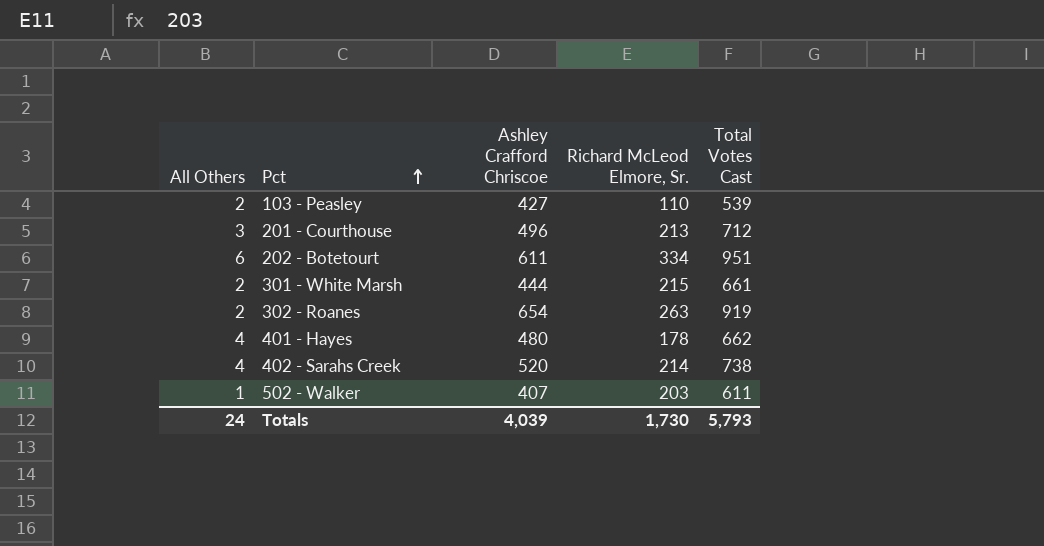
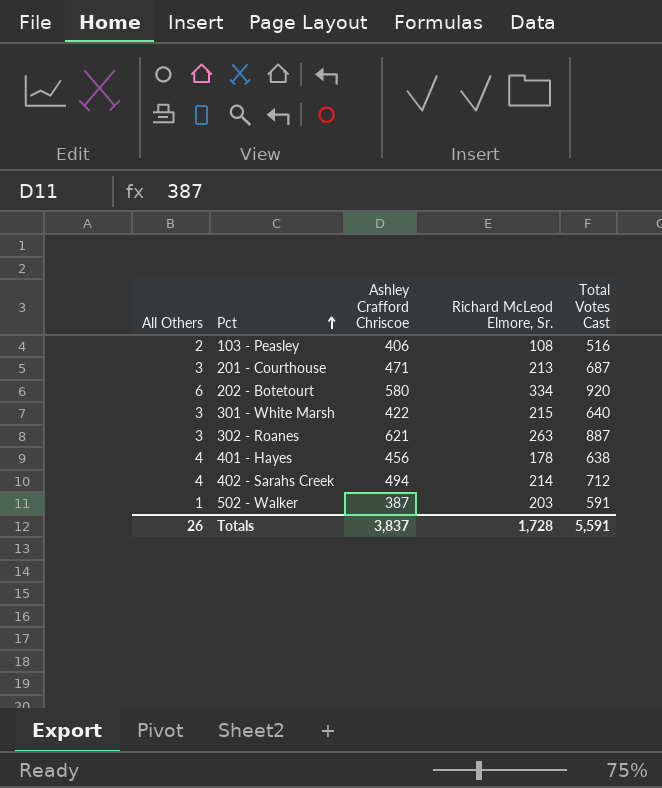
103 - Peasley | Ashley Crafford Chriscoe: 427 -> 406
103 - Peasley | Richard McLeod Elmore, Sr.: 110 -> 108
103 - Peasley | Total Votes Cast: 539 -> 516
201 - Courthouse | Ashley Crafford Chriscoe: 496 -> 471
201 - Courthouse | Total Votes Cast: 712 -> 687
202 - Botetourt | Ashley Crafford Chriscoe: 611 -> 580
202 - Botetourt | Total Votes Cast: 951 -> 920
301 - White Marsh | All Others: 2 -> 3
301 - White Marsh | Ashley Crafford Chriscoe: 444 -> 422
301 - White Marsh | Total Votes Cast: 661 -> 640
302 - Roanes | All Others: 2 -> 3
302 - Roanes | Ashley Crafford Chriscoe: 654 -> 621
302 - Roanes | Total Votes Cast: 919 -> 887
401 - Hayes | Ashley Crafford Chriscoe: 480 -> 456
401 - Hayes | Total Votes Cast: 662 -> 638
402 - Sarahs Creek | Ashley Crafford Chriscoe: 520 -> 494
402 - Sarahs Creek | Total Votes Cast: 738 -> 712
502 - Walker | Ashley Crafford Chriscoe: 407 -> 387
502 - Walker | Total Votes Cast: 611 -> 591
Totals | All Others: 24 -> 26
Totals | Ashley Crafford Chriscoe: 4,039 -> 3,837
Totals | Richard McLeod Elmore, Sr.: 1,730 -> 1,728
Totals | Total Votes Cast: 5,793 -> 5,591

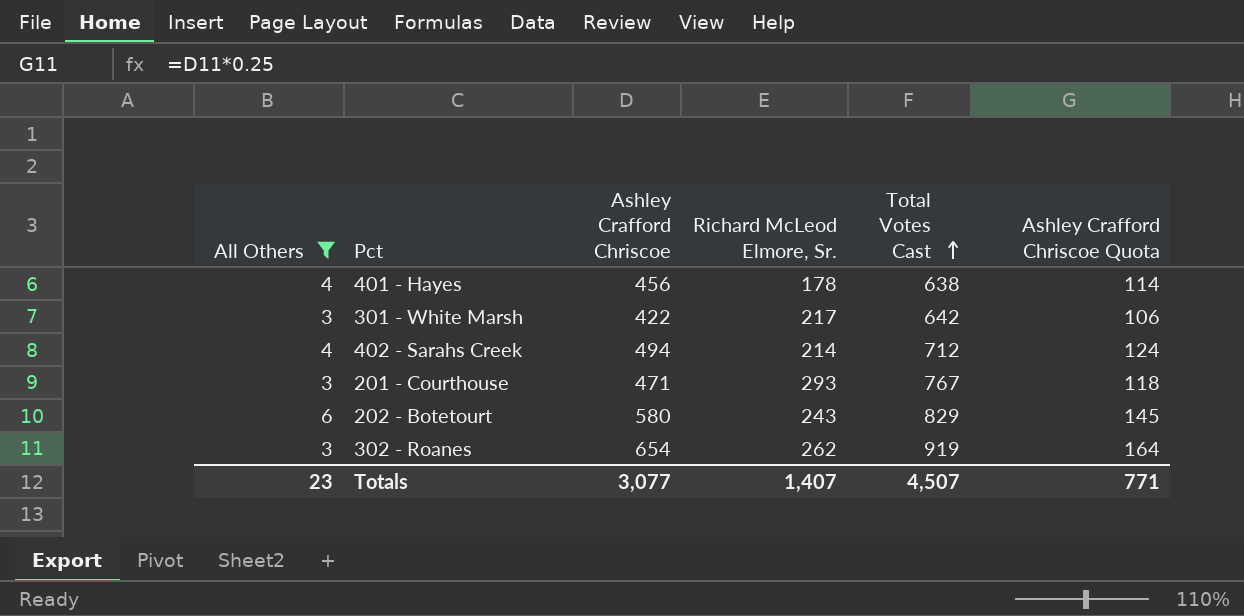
filter: none -> All Others >= 3
row order: Pct ascending -> Total Votes Cast ascending
column Ashley Crafford Chriscoe Quota | formula: none -> [Ashley Crafford Chriscoe] * 0.25
301 - White Marsh | Richard McLeod Elmore, Sr.: 215 -> 217
301 - White Marsh | Total Votes Cast: 640 -> 642
201 - Courthouse | Richard McLeod Elmore, Sr.: 213 -> 293
201 - Courthouse | Total Votes Cast: 687 -> 767
202 - Botetourt | Richard McLeod Elmore, Sr.: 334 -> 243
202 - Botetourt | Total Votes Cast: 920 -> 829
302 - Roanes | Ashley Crafford Chriscoe: 621 -> 654
302 - Roanes | Richard McLeod Elmore, Sr.: 263 -> 262
302 - Roanes | Total Votes Cast: 887 -> 919
Totals | All Others: 26 -> 23
Totals | Ashley Crafford Chriscoe: 3,837 -> 3,077
Totals | Richard McLeod Elmore, Sr.: 1,728 -> 1,407
Totals | Total Votes Cast: 5,591 -> 4,507

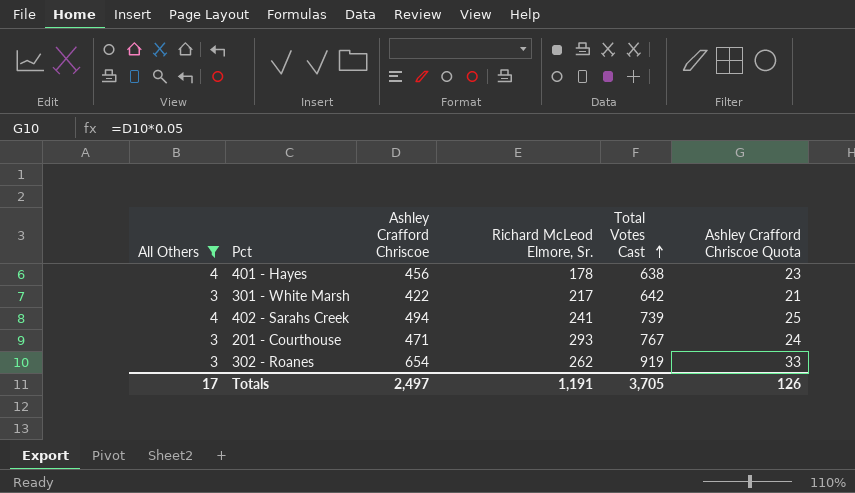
column Ashley Crafford Chriscoe Quota | formula: [Ashley Crafford Chriscoe] * 0.25 -> [Ashley Crafford Chriscoe] * 0.05
row 202 - Botetourt: 6 | 580 | 243 | 829 | 145 -> none
402 - Sarahs Creek | Richard McLeod Elmore, Sr.: 214 -> 241
402 - Sarahs Creek | Total Votes Cast: 712 -> 739
Totals | All Others: 23 -> 17
Totals | Ashley Crafford Chriscoe: 3,077 -> 2,497
Totals | Richard McLeod Elmore, Sr.: 1,407 -> 1,191
Totals | Total Votes Cast: 4,507 -> 3,705
Totals | Ashley Crafford Chriscoe Quota: 771 -> 126

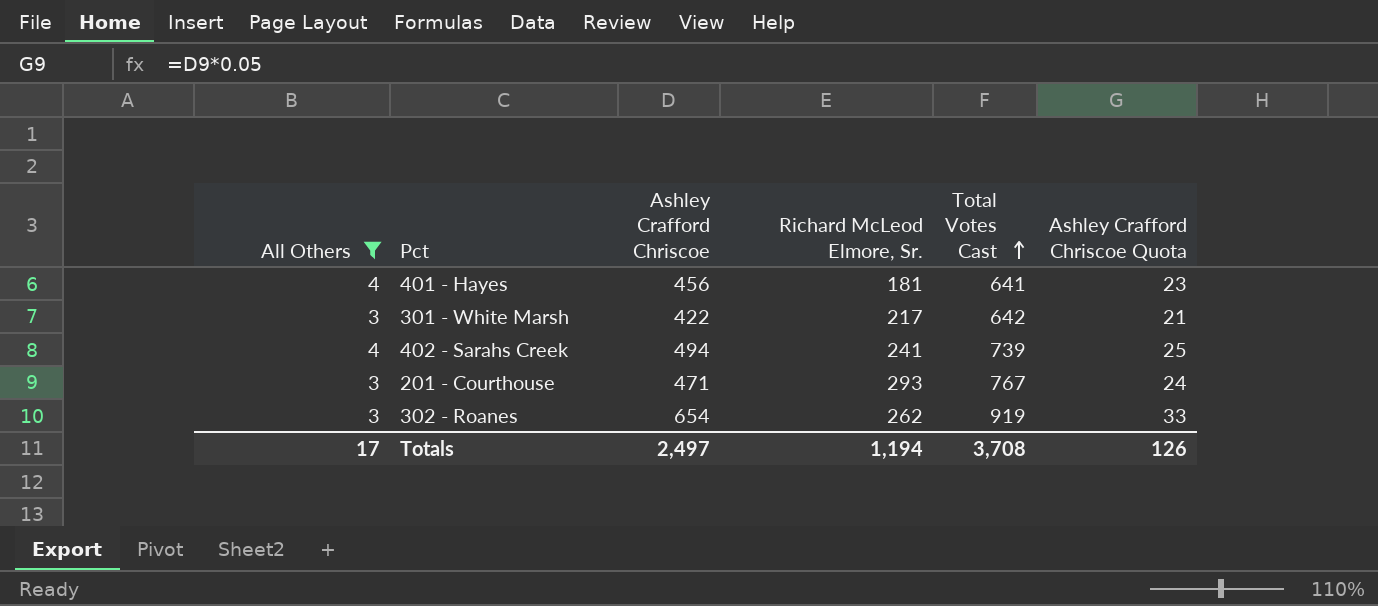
401 - Hayes | Richard McLeod Elmore, Sr.: 178 -> 181
401 - Hayes | Total Votes Cast: 638 -> 641
Totals | Richard McLeod Elmore, Sr.: 1,191 -> 1,194
Totals | Total Votes Cast: 3,705 -> 3,708

